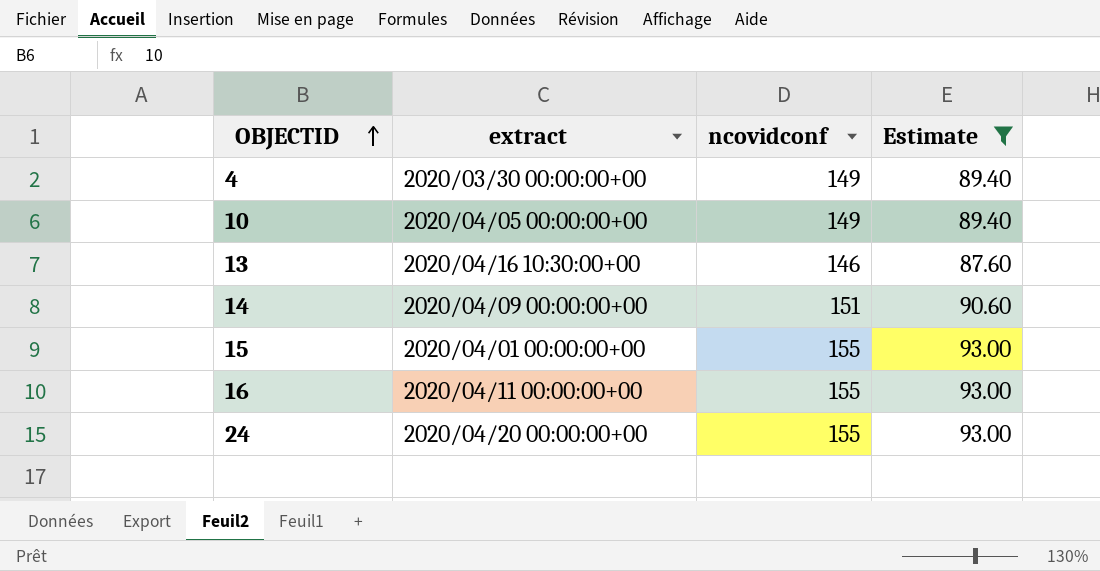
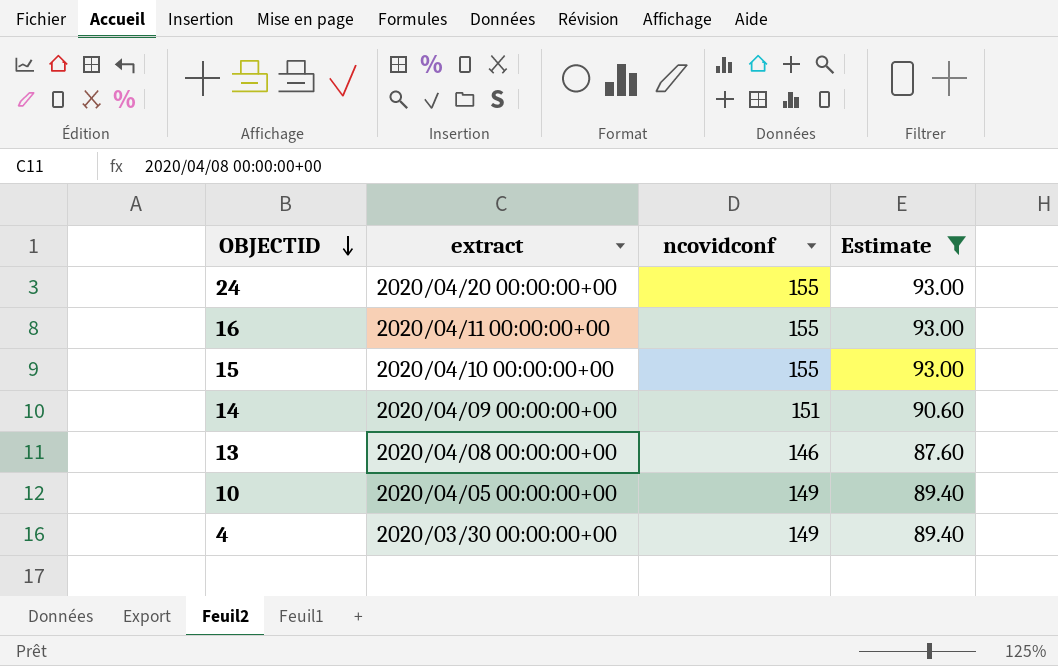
row order: OBJECTID ascending -> OBJECTID descending
15 | extract: 2020/04/01 00:00:00+00 -> 2020/04/10 00:00:00+00
13 | extract: 2020/04/16 10:30:00+00 -> 2020/04/08 00:00:00+00

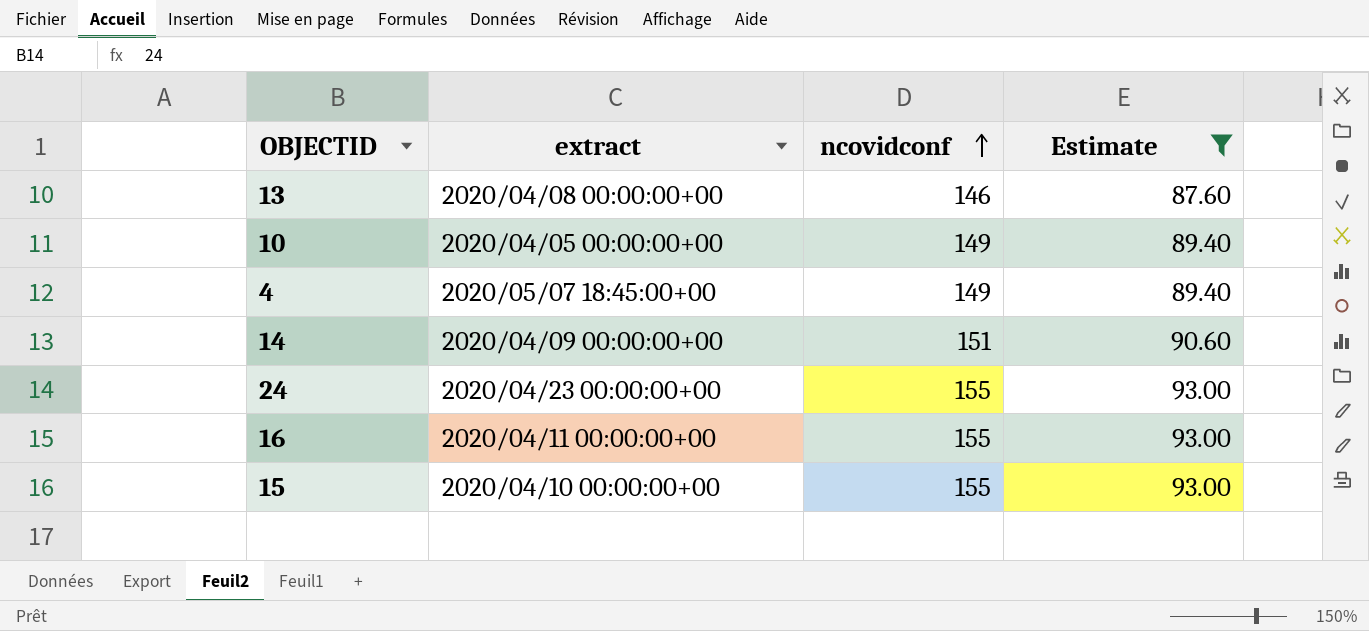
row order: OBJECTID descending -> ncovidconf ascending
4 | extract: 2020/03/30 00:00:00+00 -> 2020/05/07 18:45:00+00
24 | extract: 2020/04/20 00:00:00+00 -> 2020/04/23 00:00:00+00

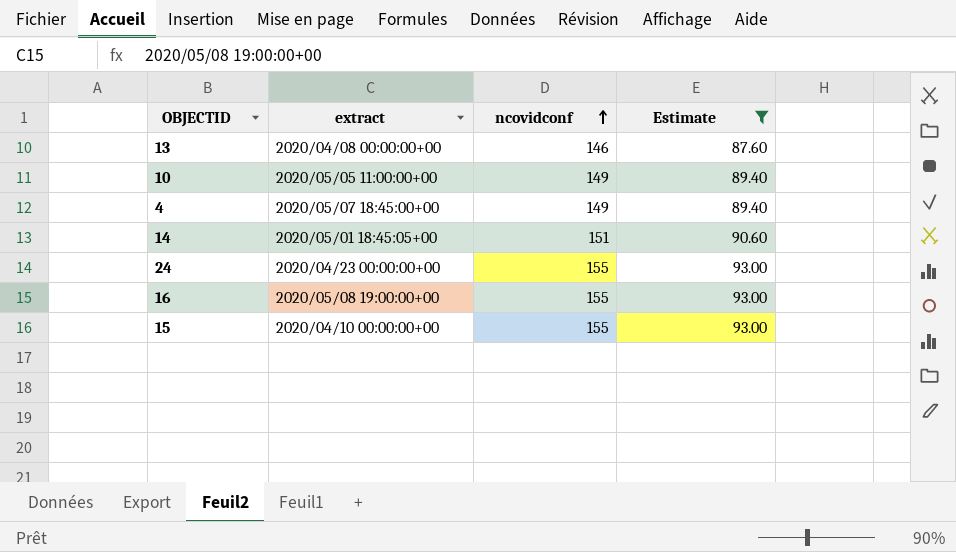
10 | extract: 2020/04/05 00:00:00+00 -> 2020/05/05 11:00:00+00
14 | extract: 2020/04/09 00:00:00+00 -> 2020/05/01 18:45:05+00
16 | extract: 2020/04/11 00:00:00+00 -> 2020/05/08 19:00:00+00

